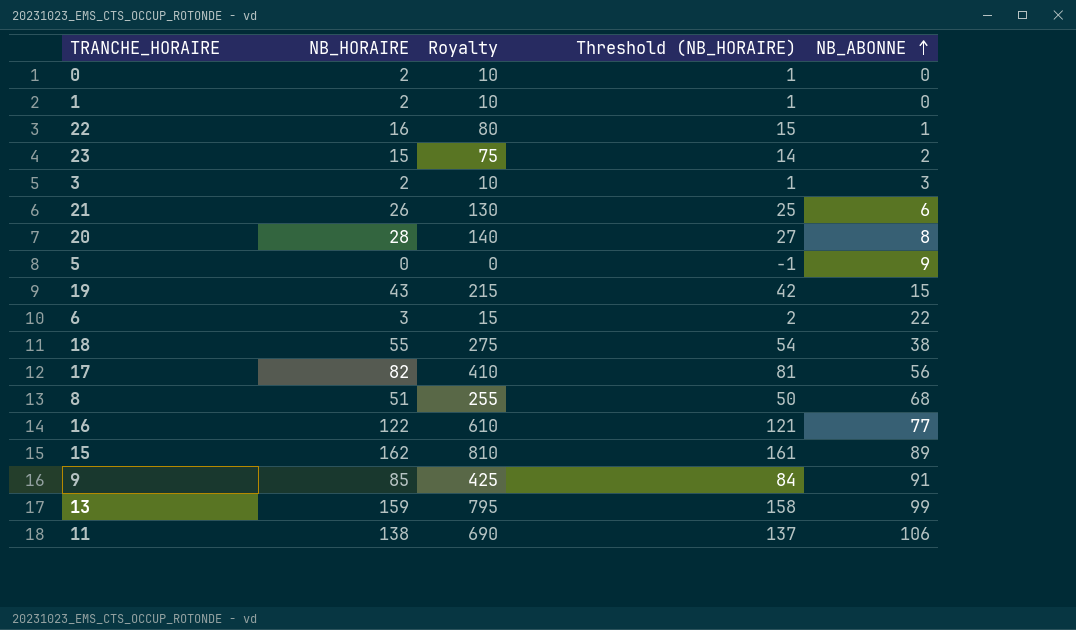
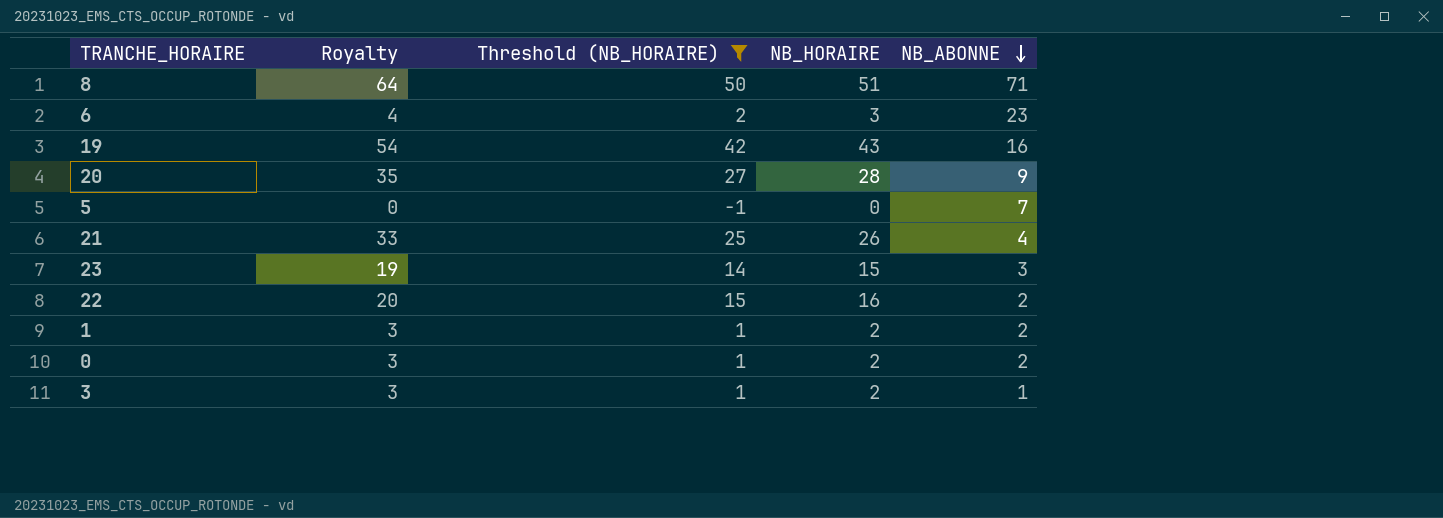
filter: none -> Threshold (NB_HORAIRE) <= 50
row order: NB_ABONNE ascending -> NB_ABONNE descending
column Royalty | formula: [NB_HORAIRE] * 5 -> [NB_HORAIRE] * 1.25
column NB_HORAIRE | position: 2 -> 4
8 | NB_ABONNE: 68 -> 71
6 | NB_ABONNE: 22 -> 23
19 | NB_ABONNE: 15 -> 16
20 | NB_ABONNE: 8 -> 9
5 | NB_ABONNE: 9 -> 7
21 | NB_ABONNE: 6 -> 4
23 | NB_ABONNE: 2 -> 3
22 | NB_ABONNE: 1 -> 2
1 | NB_ABONNE: 0 -> 2
0 | NB_ABONNE: 0 -> 2
3 | NB_ABONNE: 3 -> 1

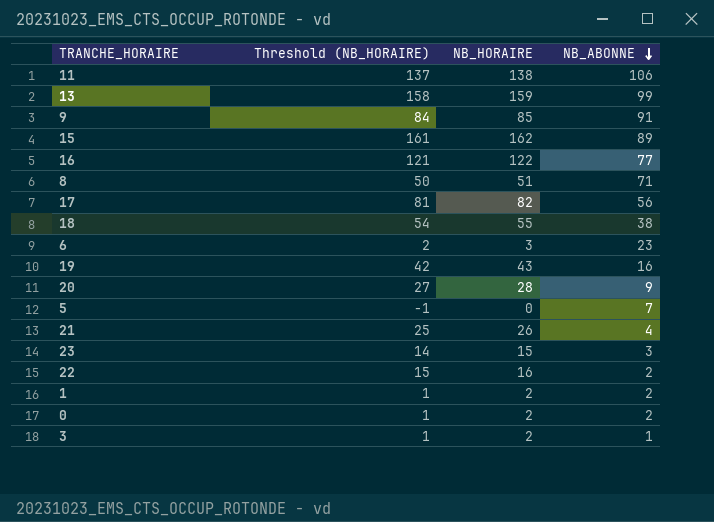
filter: Threshold (NB_HORAIRE) <= 50 -> none
column Royalty | formula: [NB_HORAIRE] * 1.25 -> none

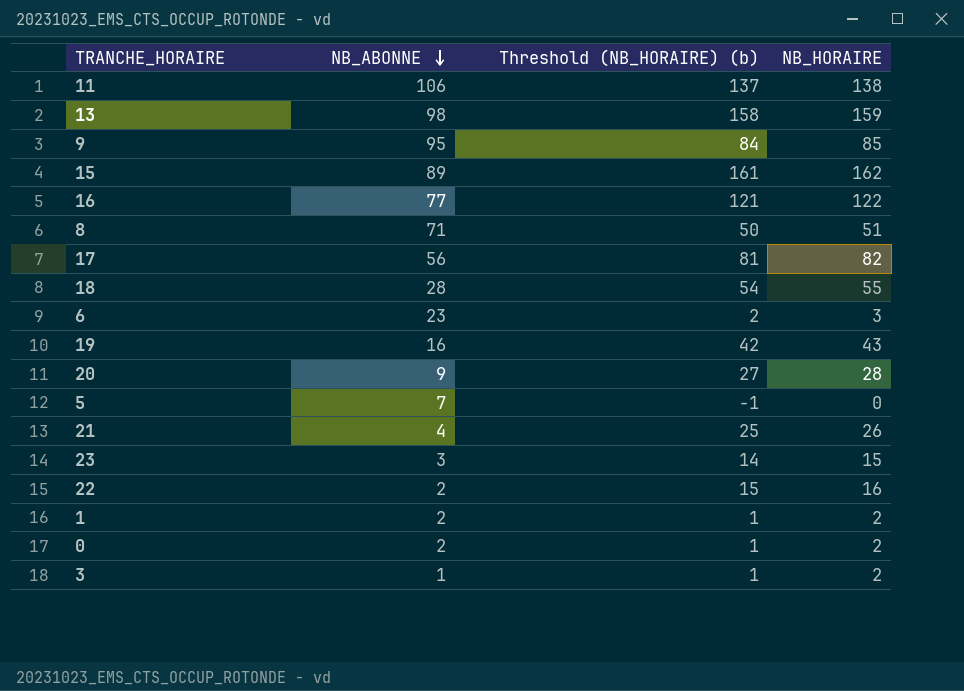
column NB_ABONNE | position: 4 -> 2
column name: Threshold (NB_HORAIRE) -> Threshold (NB_HORAIRE) (b)
13 | NB_ABONNE: 99 -> 98
9 | NB_ABONNE: 91 -> 95
18 | NB_ABONNE: 38 -> 28

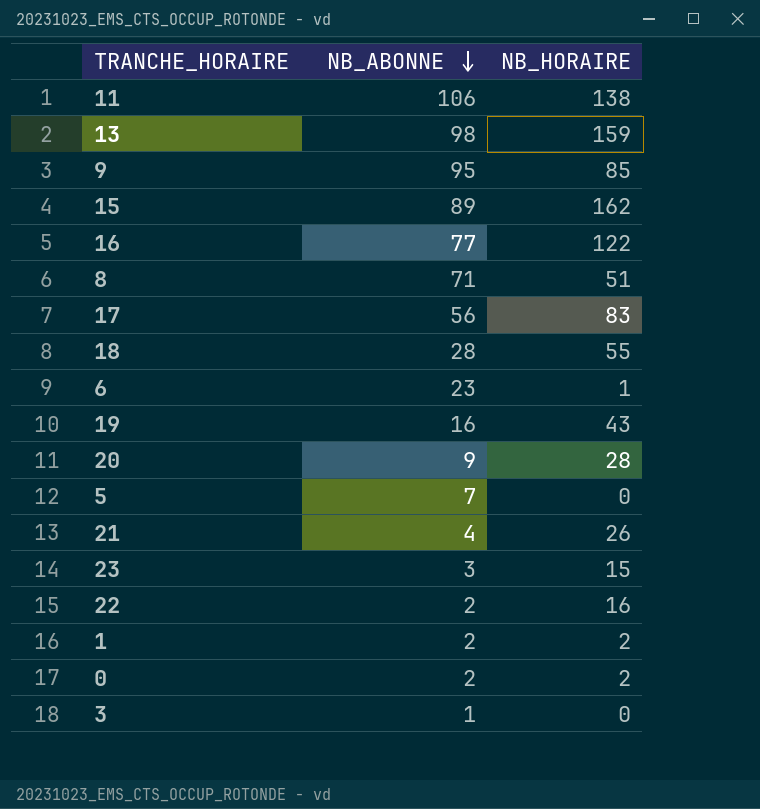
column Threshold (NB_HORAIRE) (b) | formula: [NB_HORAIRE] - 1 -> none
17 | NB_HORAIRE: 82 -> 83
6 | NB_HORAIRE: 3 -> 1
3 | NB_HORAIRE: 2 -> 0

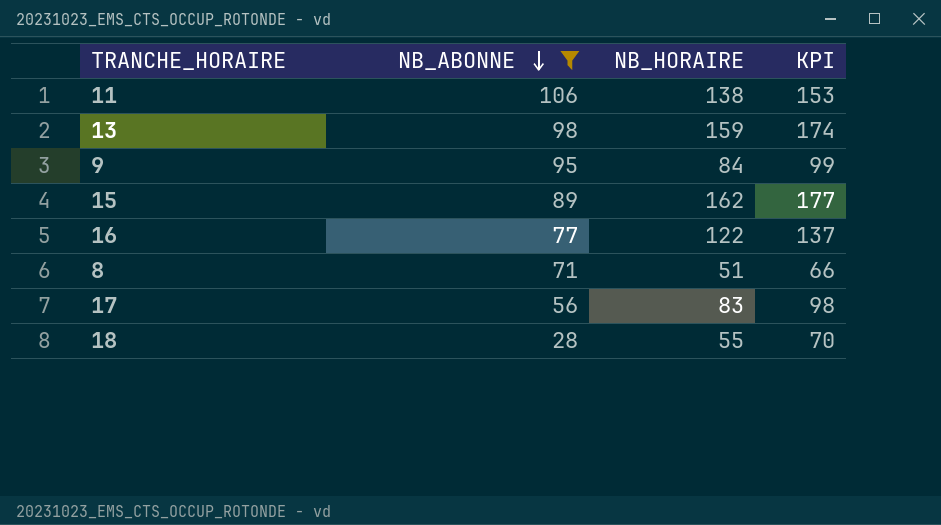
filter: none -> NB_ABONNE >= 28
column KPI | formula: none -> [NB_HORAIRE] + 15
9 | NB_HORAIRE: 85 -> 84

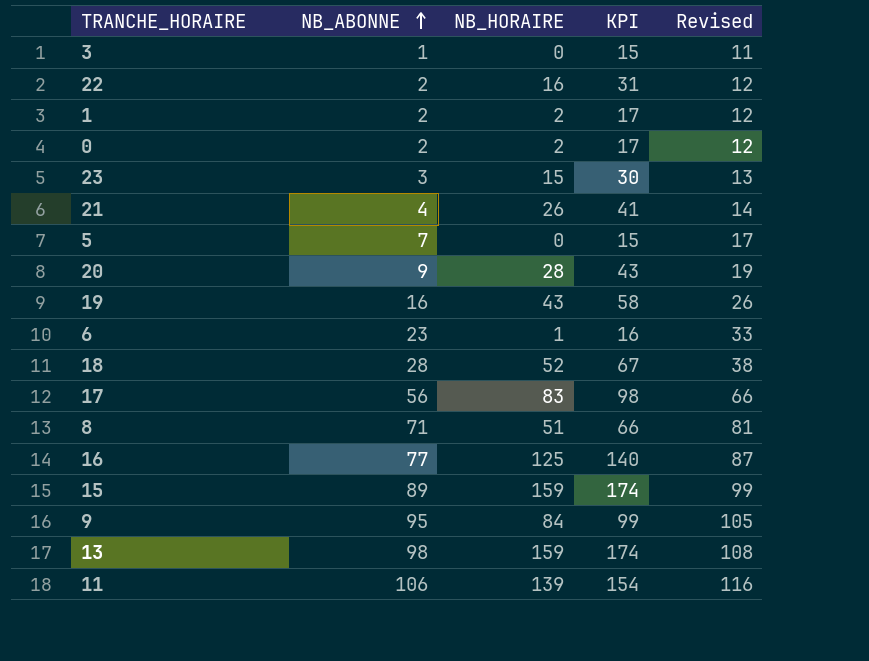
filter: NB_ABONNE >= 28 -> none
row order: NB_ABONNE descending -> NB_ABONNE ascending
column Revised | formula: none -> [NB_ABONNE] + 10
18 | NB_HORAIRE: 55 -> 52
18 | KPI: 70 -> 67
16 | NB_HORAIRE: 122 -> 125
16 | KPI: 137 -> 140
15 | NB_HORAIRE: 162 -> 159
15 | KPI: 177 -> 174
11 | NB_HORAIRE: 138 -> 139
11 | KPI: 153 -> 154

